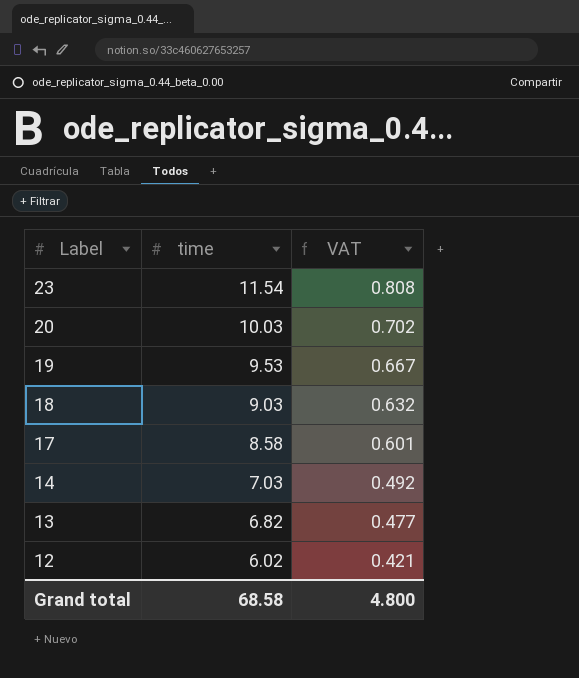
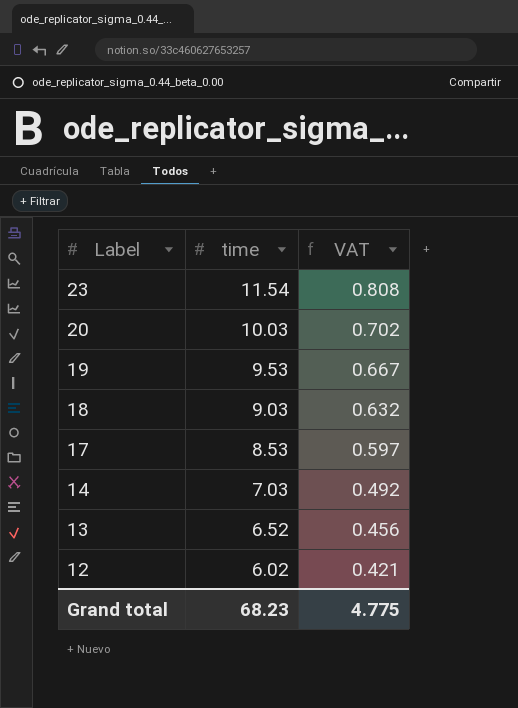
17 | time: 8.58 -> 8.53
17 | VAT: 0.601 -> 0.597
13 | time: 6.82 -> 6.52
13 | VAT: 0.477 -> 0.456
Grand total | time: 68.58 -> 68.23
Grand total | VAT: 4.800 -> 4.775

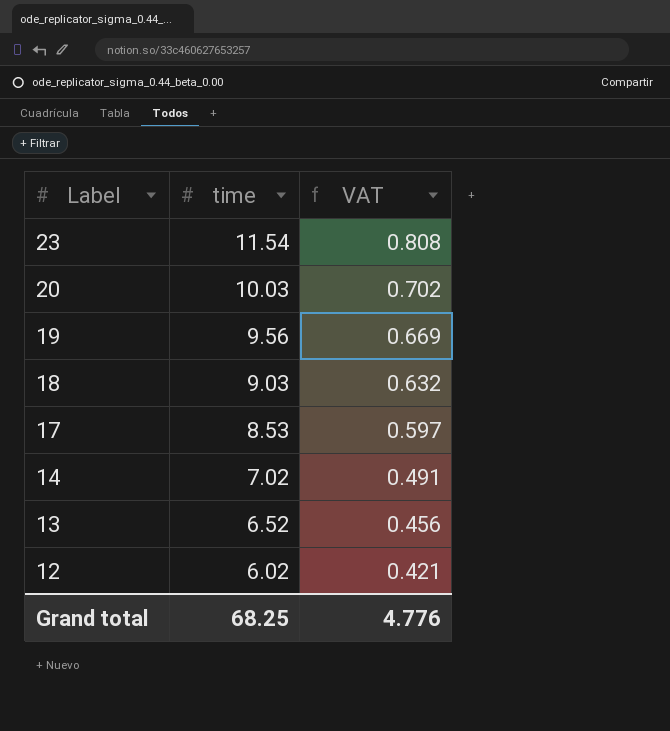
19 | time: 9.53 -> 9.56
19 | VAT: 0.667 -> 0.669
14 | time: 7.03 -> 7.02
14 | VAT: 0.492 -> 0.491
Grand total | time: 68.23 -> 68.25
Grand total | VAT: 4.775 -> 4.776

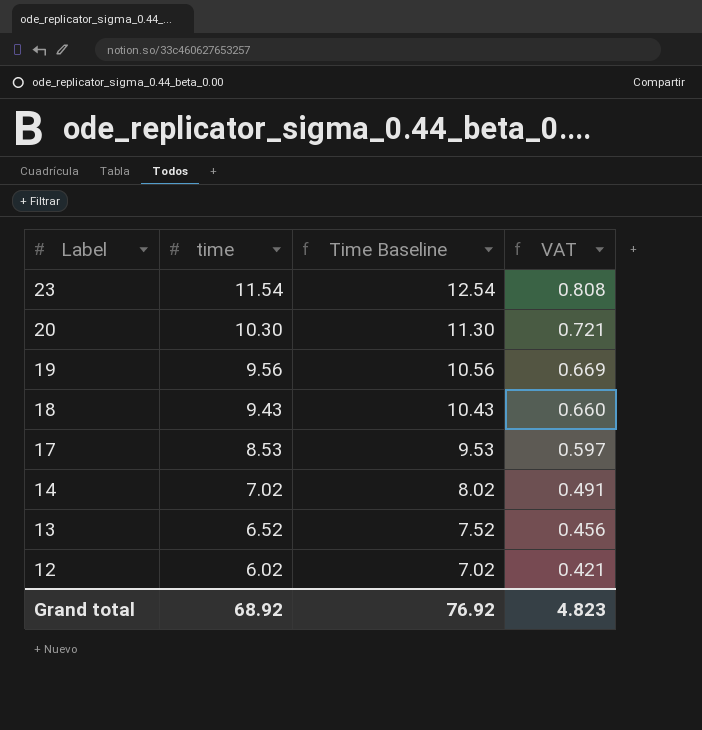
column Time Baseline | formula: none -> [time] + 1
20 | time: 10.03 -> 10.30
20 | VAT: 0.702 -> 0.721
18 | time: 9.03 -> 9.43
18 | VAT: 0.632 -> 0.660
Grand total | time: 68.25 -> 68.92
Grand total | VAT: 4.776 -> 4.823

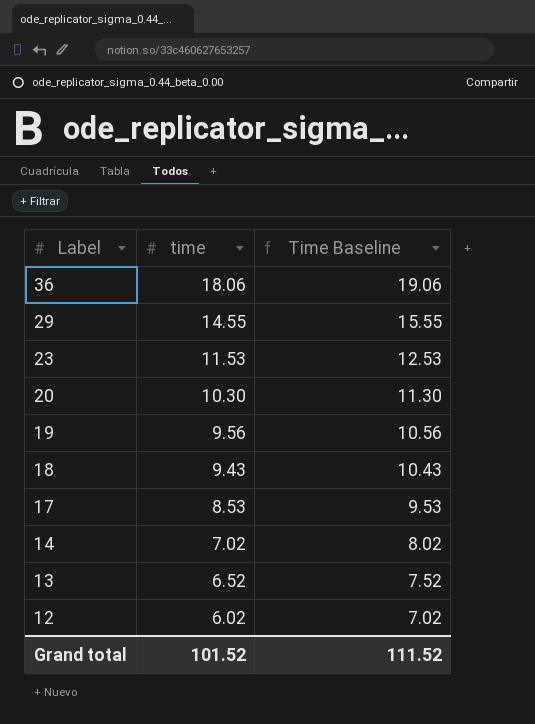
column VAT | formula: [time] * 0.07 -> none
row 36: none -> 18.06 | 19.06
row 29: none -> 14.55 | 15.55
23 | time: 11.54 -> 11.53
23 | Time Baseline: 12.54 -> 12.53
Grand total | time: 68.92 -> 101.52
Grand total | Time Baseline: 76.92 -> 111.52

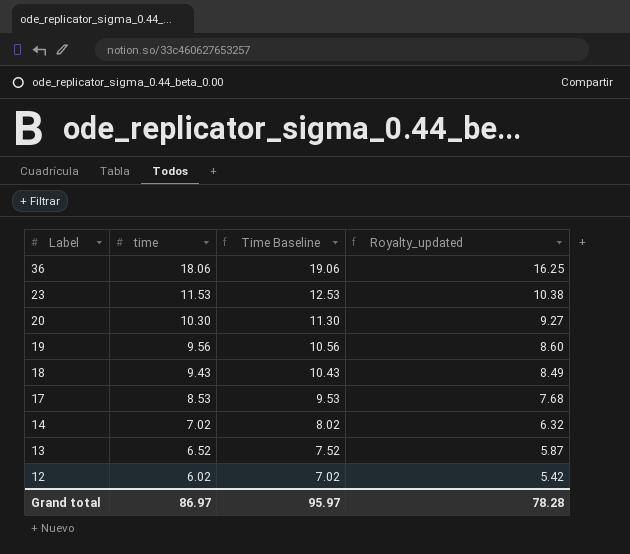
column Royalty_updated | formula: none -> [time] * 0.9
row 29: 14.55 | 15.55 -> none
Grand total | time: 101.52 -> 86.97
Grand total | Time Baseline: 111.52 -> 95.97

